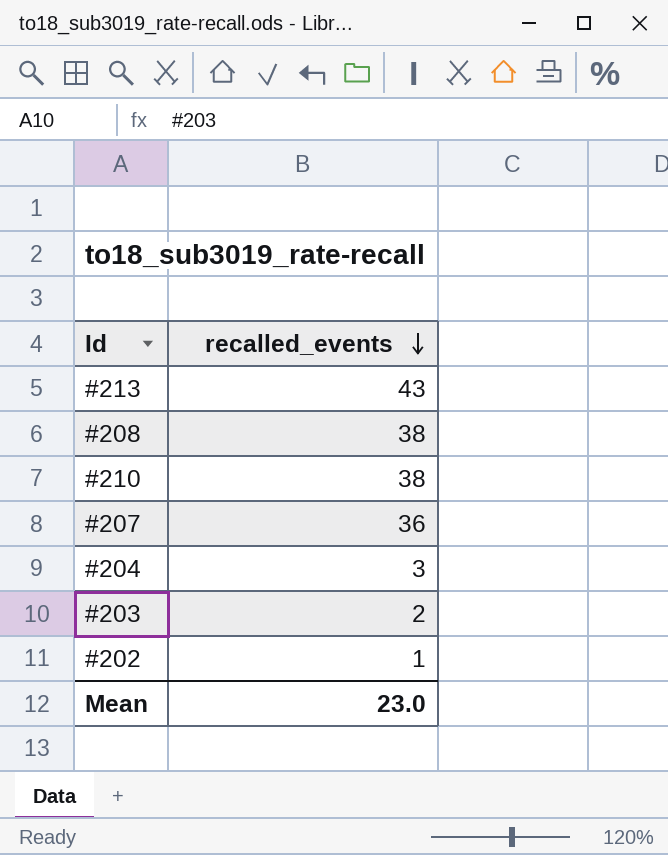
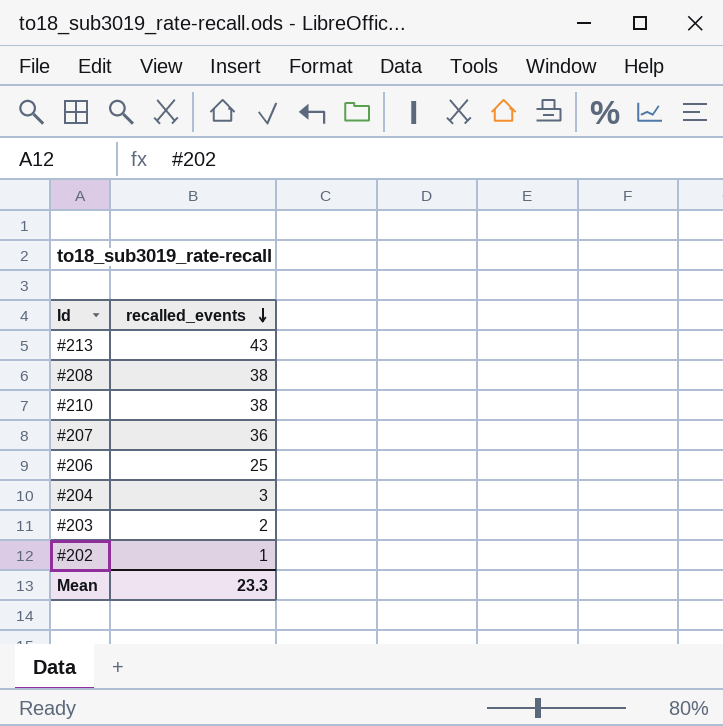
row #206: none -> 25
Mean | recalled_events: 23.0 -> 23.3

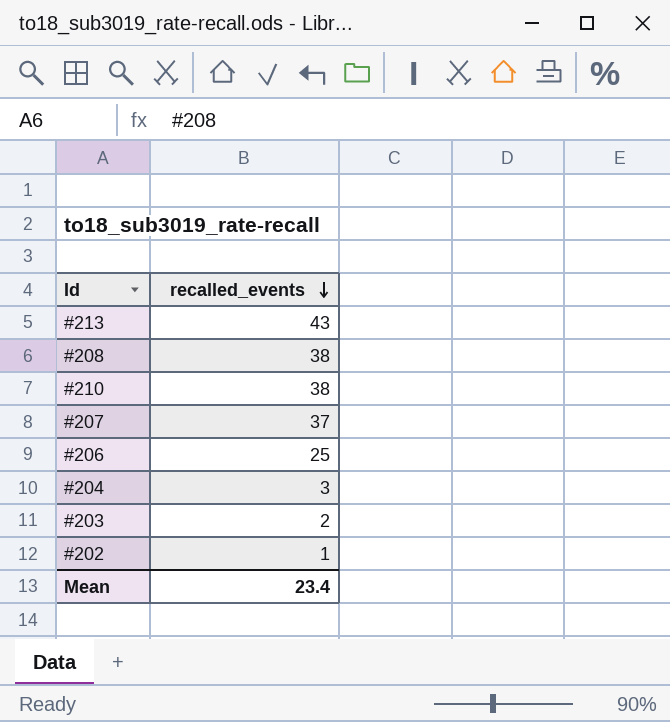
#207 | recalled_events: 36 -> 37
Mean | recalled_events: 23.3 -> 23.4

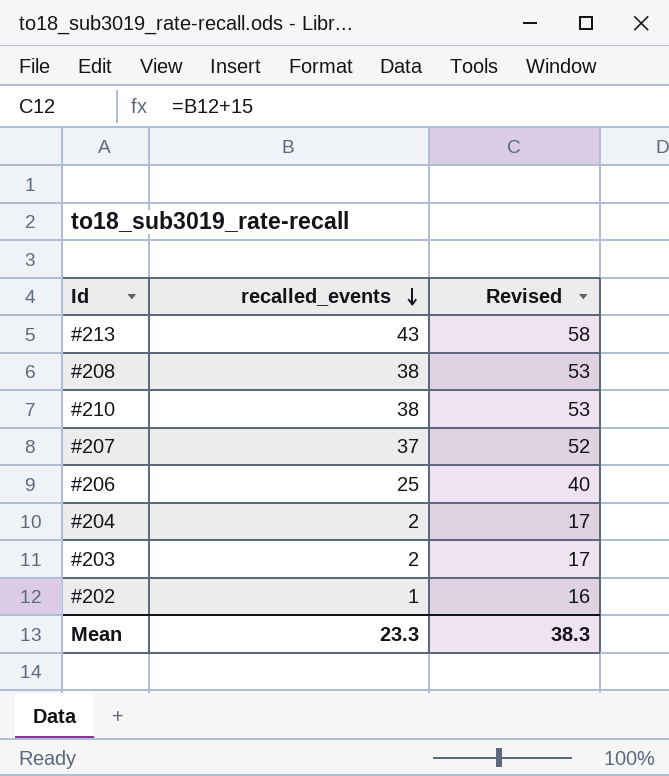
column Revised | formula: none -> [recalled_events] + 15
#204 | recalled_events: 3 -> 2
Mean | recalled_events: 23.4 -> 23.3

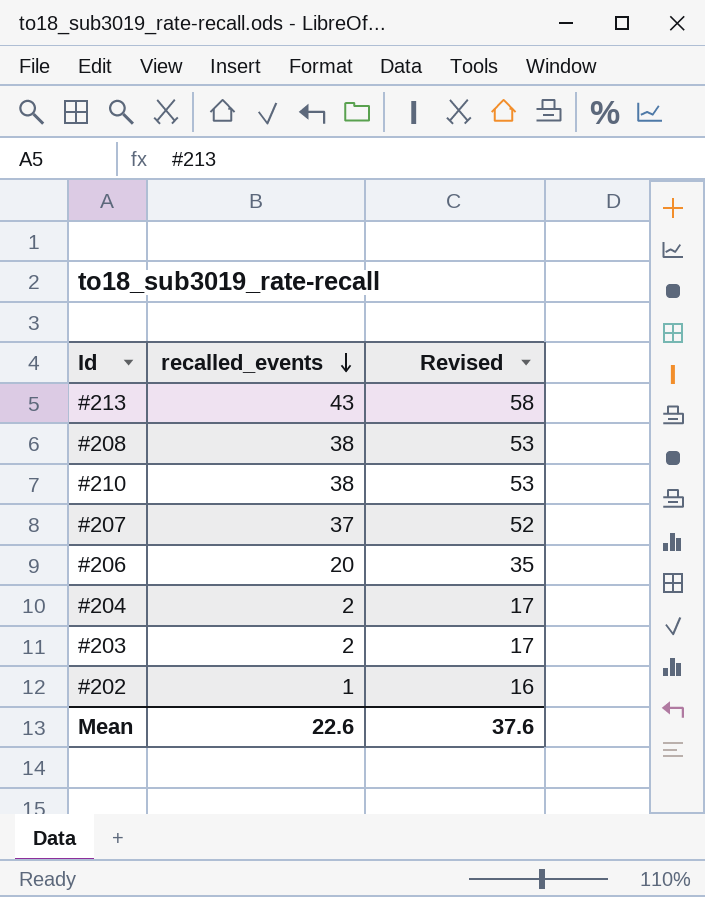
#206 | recalled_events: 25 -> 20
#206 | Revised: 40 -> 35
Mean | recalled_events: 23.3 -> 22.6
Mean | Revised: 38.3 -> 37.6

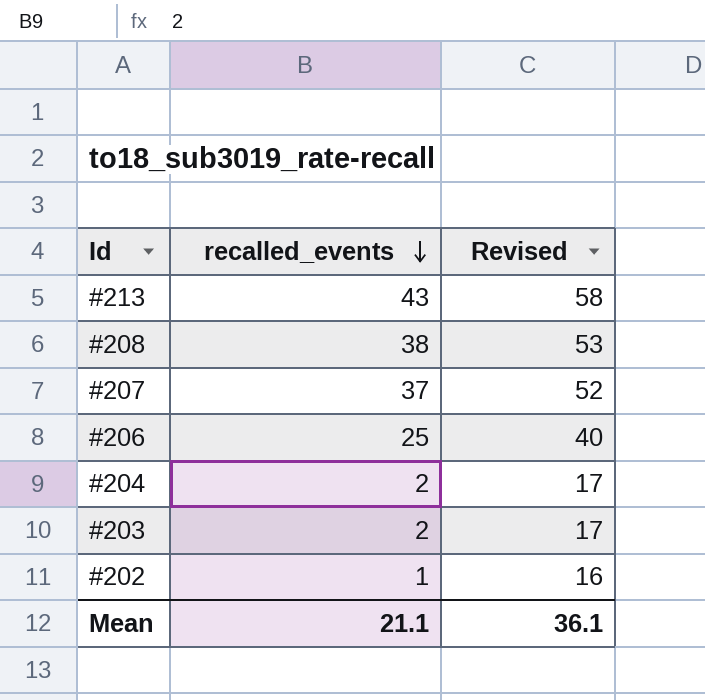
row #210: 38 | 53 -> none
#206 | recalled_events: 20 -> 25
#206 | Revised: 35 -> 40
Mean | recalled_events: 22.6 -> 21.1
Mean | Revised: 37.6 -> 36.1

